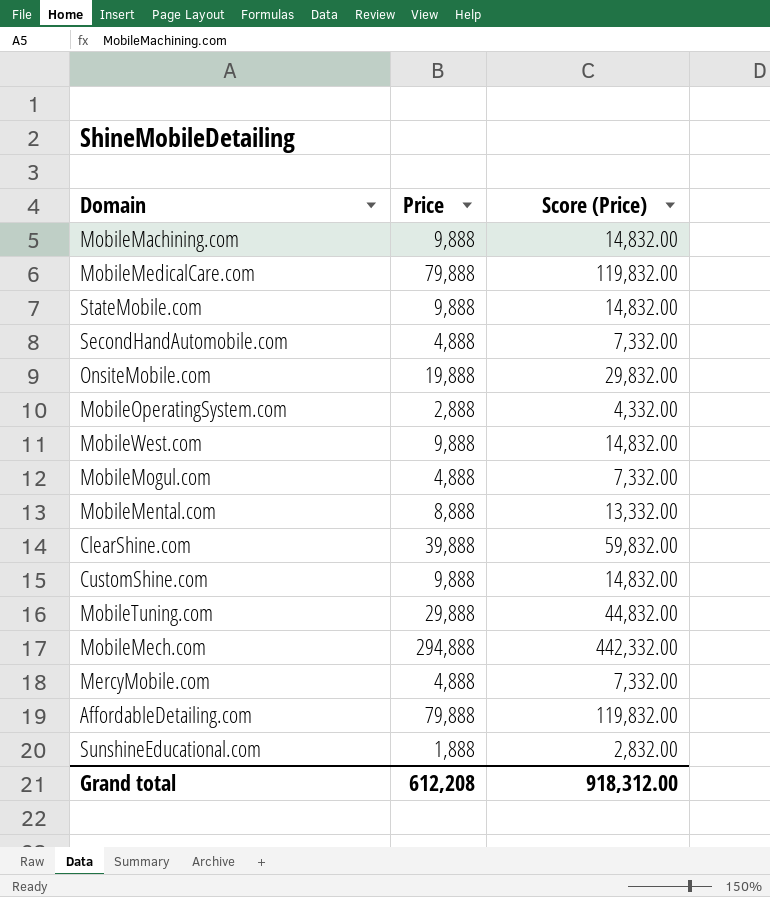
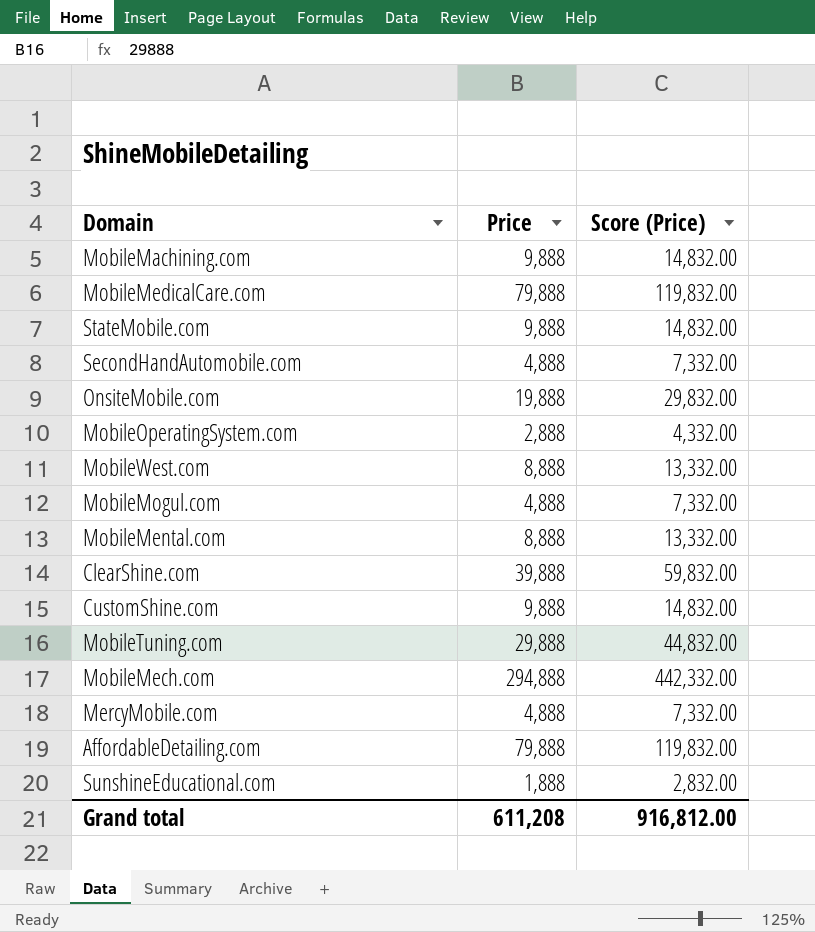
MobileWest.com | Price: 9,888 -> 8,888
MobileWest.com | Score (Price): 14,832.00 -> 13,332.00
Grand total | Price: 612,208 -> 611,208
Grand total | Score (Price): 918,312.00 -> 916,812.00

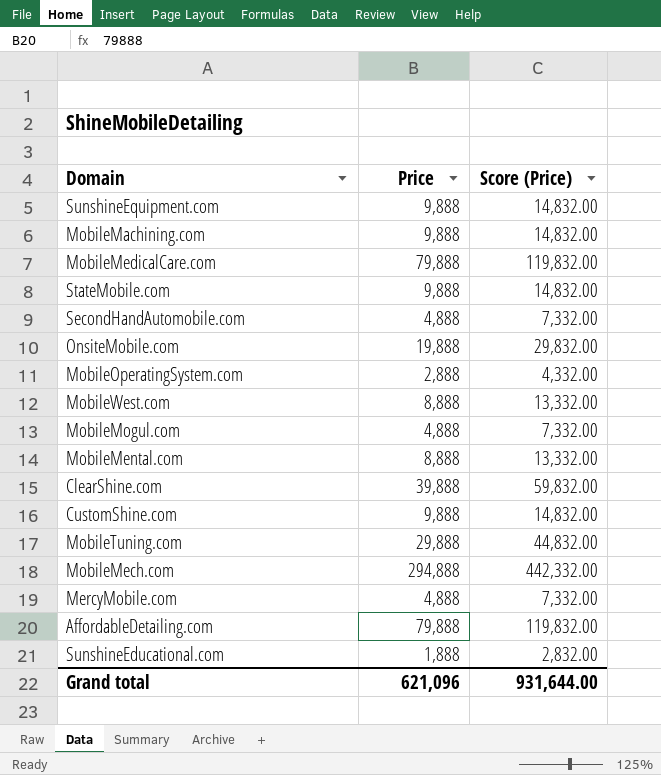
row SunshineEquipment.com: none -> 9,888 | 14,832.00
Grand total | Price: 611,208 -> 621,096
Grand total | Score (Price): 916,812.00 -> 931,644.00

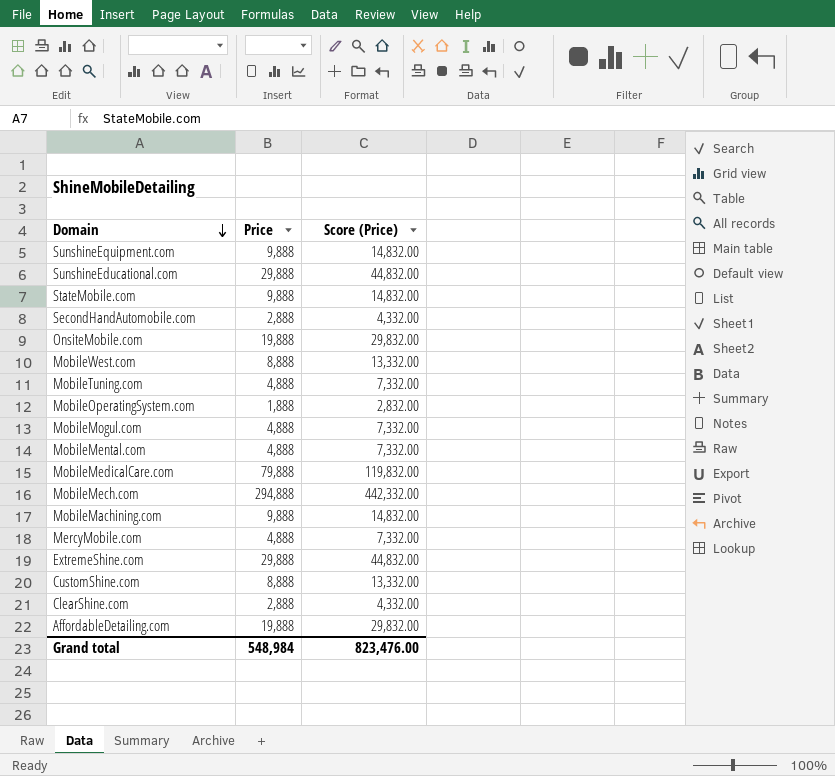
row order: none -> Domain descending
SunshineEducational.com | Price: 1,888 -> 29,888
SunshineEducational.com | Score (Price): 2,832.00 -> 44,832.00
SecondHandAutomobile.com | Price: 4,888 -> 2,888
SecondHandAutomobile.com | Score (Price): 7,332.00 -> 4,332.00
MobileTuning.com | Price: 29,888 -> 4,888
MobileTuning.com | Score (Price): 44,832.00 -> 7,332.00
MobileOperatingSystem.com | Price: 2,888 -> 1,888
MobileOperatingSystem.com | Score (Price): 4,332.00 -> 2,832.00
MobileMental.com | Price: 8,888 -> 4,888
MobileMental.com | Score (Price): 13,332.00 -> 7,332.00
row ExtremeShine.com: none -> 29,888 | 44,832.00
CustomShine.com | Price: 9,888 -> 8,888
CustomShine.com | Score (Price): 14,832.00 -> 13,332.00
ClearShine.com | Price: 39,888 -> 2,888
ClearShine.com | Score (Price): 59,832.00 -> 4,332.00
AffordableDetailing.com | Price: 79,888 -> 19,888
AffordableDetailing.com | Score (Price): 119,832.00 -> 29,832.00
Grand total | Price: 621,096 -> 548,984
Grand total | Score (Price): 931,644.00 -> 823,476.00

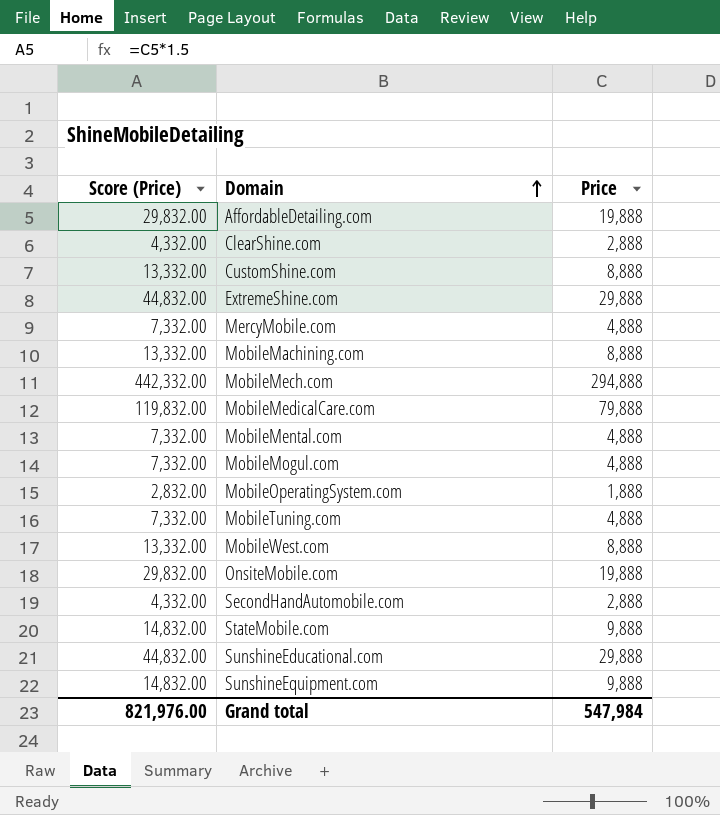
row order: Domain descending -> Domain ascending
column Score (Price) | position: 3 -> 1
MobileMachining.com | Score (Price): 14,832.00 -> 13,332.00
MobileMachining.com | Price: 9,888 -> 8,888
Grand total | Score (Price): 823,476.00 -> 821,976.00
Grand total | Price: 548,984 -> 547,984

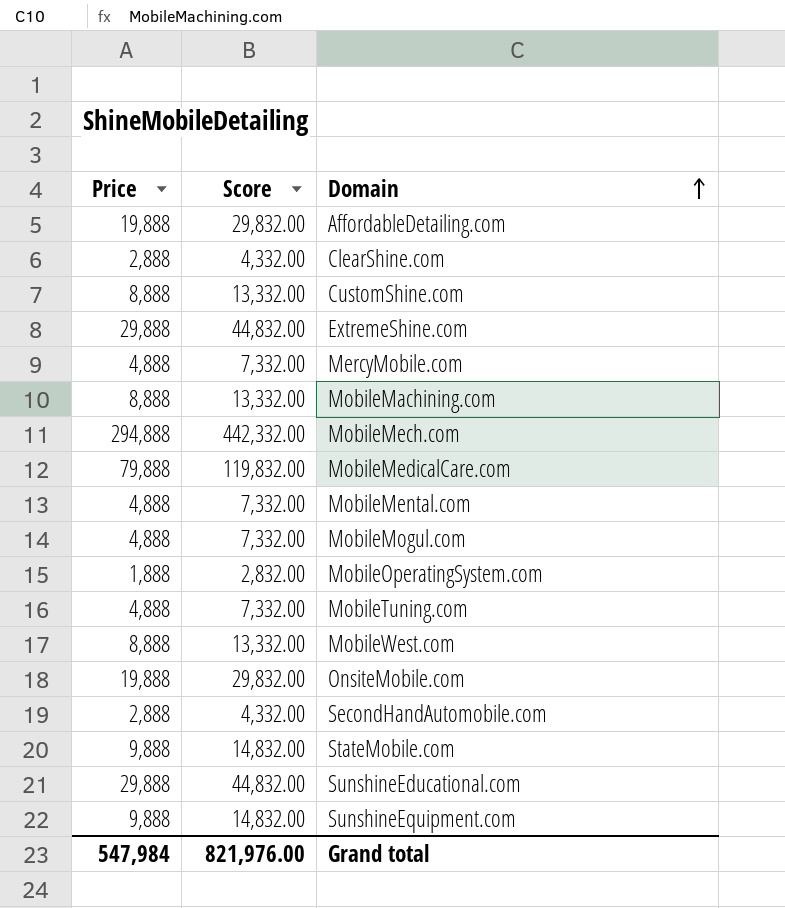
column Price | position: 3 -> 1
column name: Score (Price) -> Score

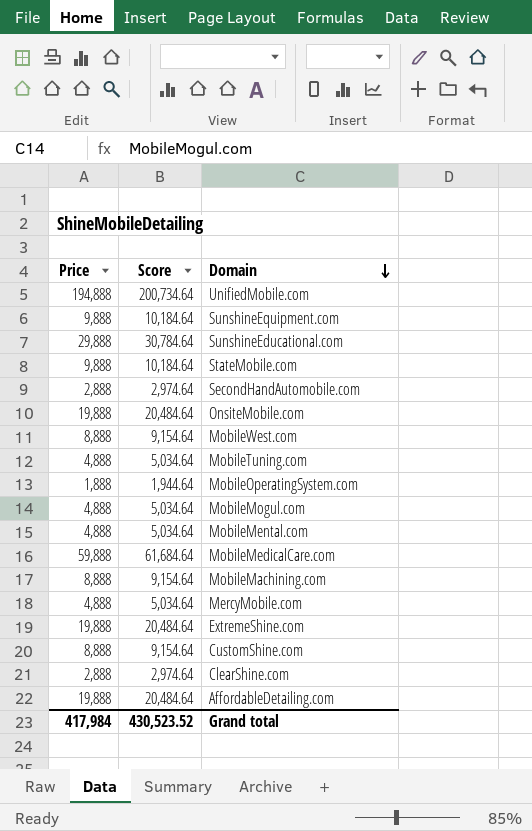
row order: Domain ascending -> Domain descending
column Score | formula: [Price] * 1.5 -> [Price] * 1.03
row MobileMech.com: 294,888 | 442,332.00 -> none
row UnifiedMobile.com: none -> 194,888 | 200,734.64
MobileMedicalCare.com | Price: 79,888 -> 59,888
ExtremeShine.com | Price: 29,888 -> 19,888
Grand total | Price: 547,984 -> 417,984
Grand total | Score: 821,976.00 -> 430,523.52

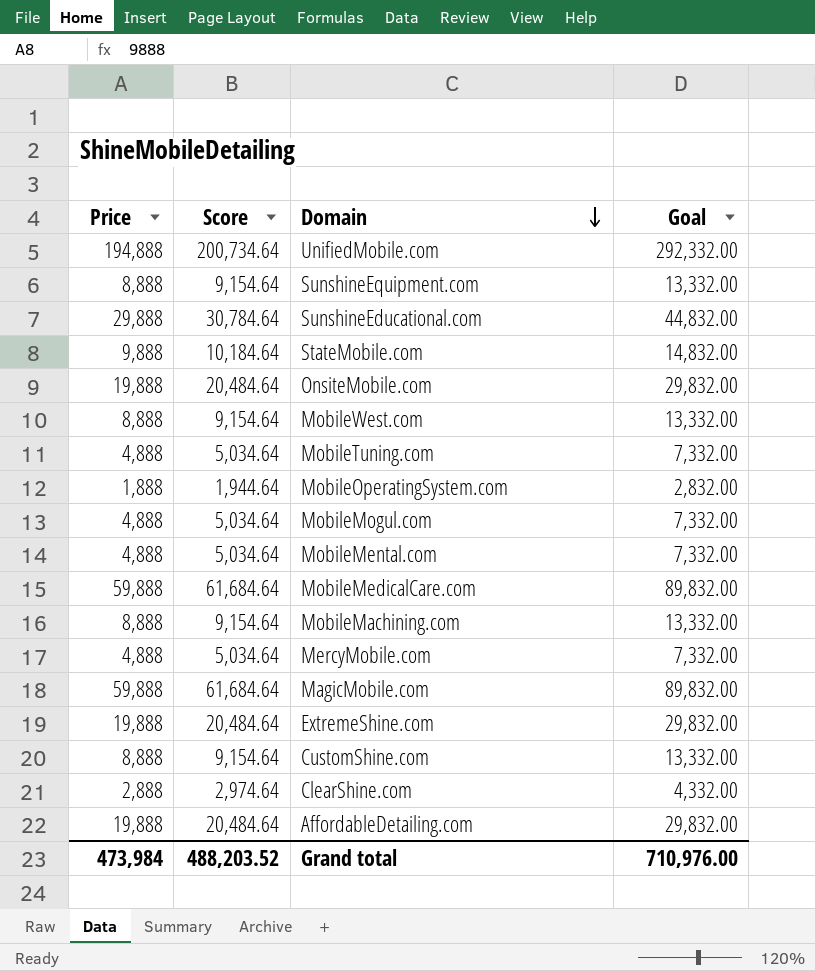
column Goal | formula: none -> [Price] * 1.5
row SecondHandAutomobile.com: 2,888 | 2,974.64 -> none
SunshineEquipment.com | Price: 9,888 -> 8,888
SunshineEquipment.com | Score: 10,184.64 -> 9,154.64
row MagicMobile.com: none -> 59,888 | 61,684.64 | 89,832.00
Grand total | Price: 417,984 -> 473,984
Grand total | Score: 430,523.52 -> 488,203.52

